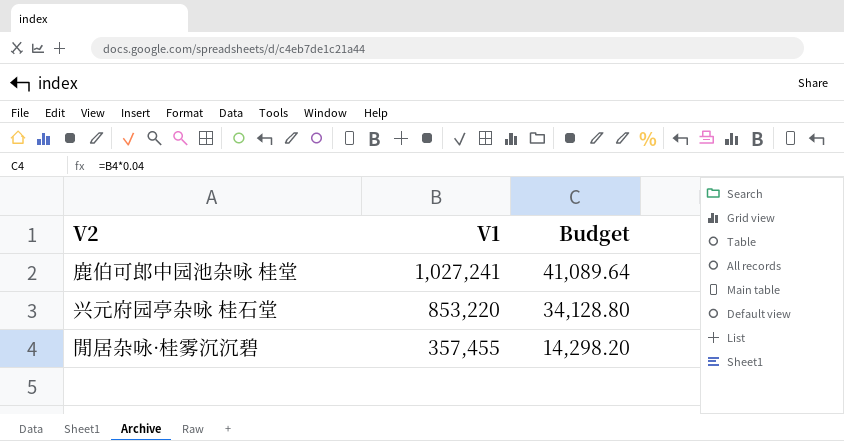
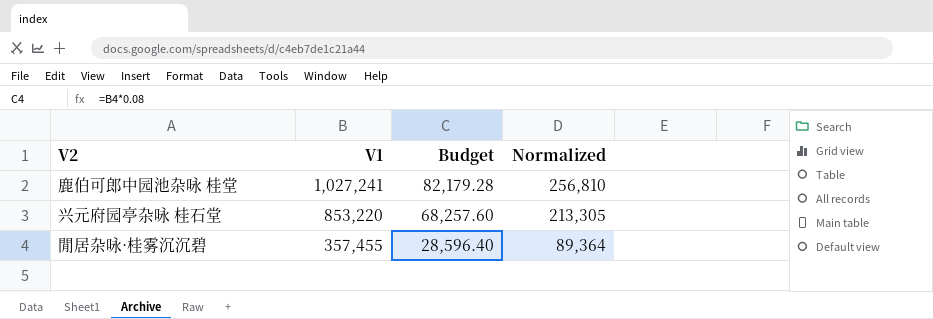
column Budget | formula: [V1] * 0.04 -> [V1] * 0.08
column Normalized | formula: none -> [V1] * 0.25

